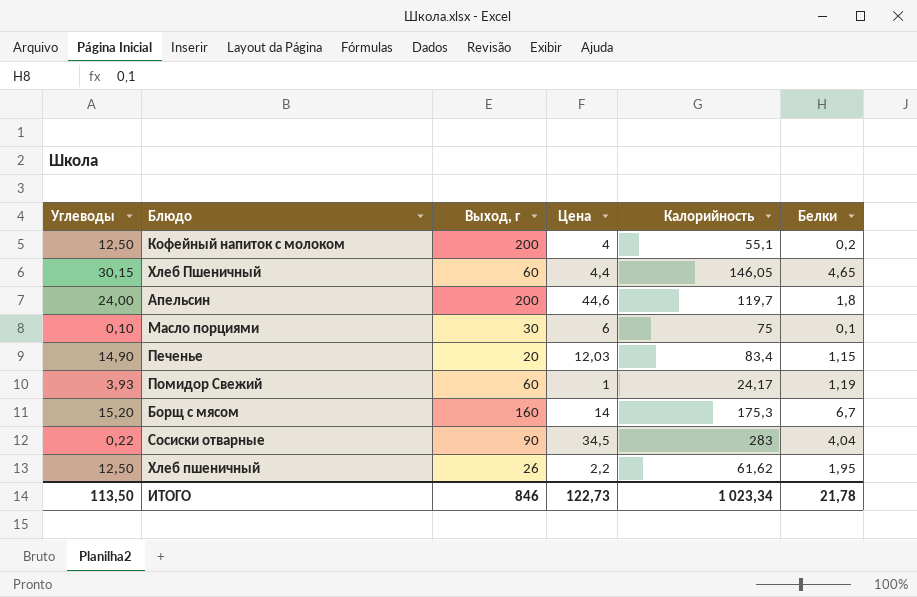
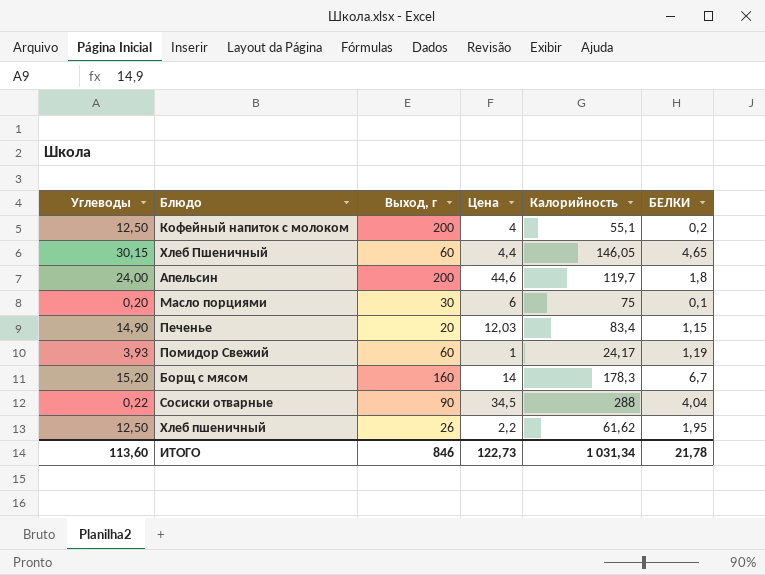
column name: Белки -> БЕЛКИ
Масло порциями | Углеводы: 0,10 -> 0,20
Борщ с мясом | Калорийность: 175,3 -> 178,3
Сосиски отварные | Калорийность: 283 -> 288
ИТОГО | Углеводы: 113,50 -> 113,60
ИТОГО | Калорийность: 1 023,34 -> 1 031,34

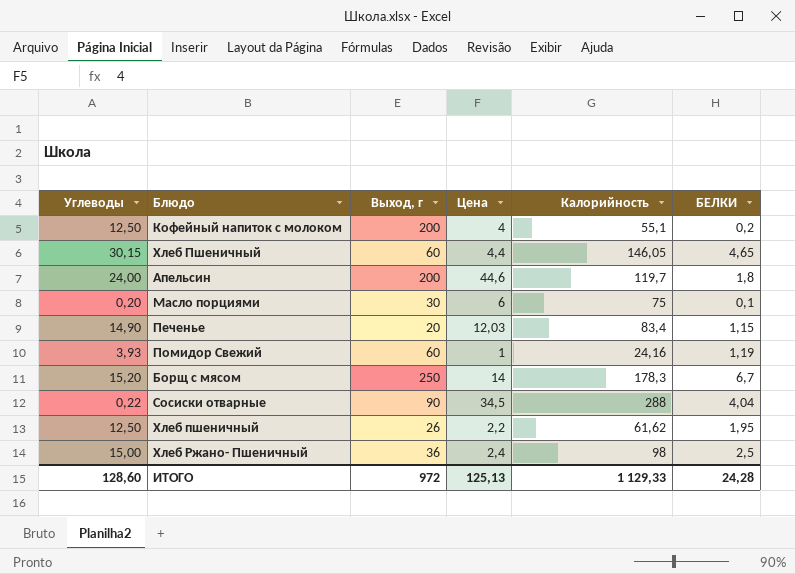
Помидор Свежий | Калорийность: 24,17 -> 24,16
Борщ с мясом | Выход, г: 160 -> 250
row Хлеб Ржано- Пшеничный: none -> 15,00 | 36 | 2,4 | 98 | 2,5
ИТОГО | Углеводы: 113,60 -> 128,60
ИТОГО | Выход, г: 846 -> 972
ИТОГО | Цена: 122,73 -> 125,13
ИТОГО | Калорийность: 1 031,34 -> 1 129,33
ИТОГО | БЕЛКИ: 21,78 -> 24,28

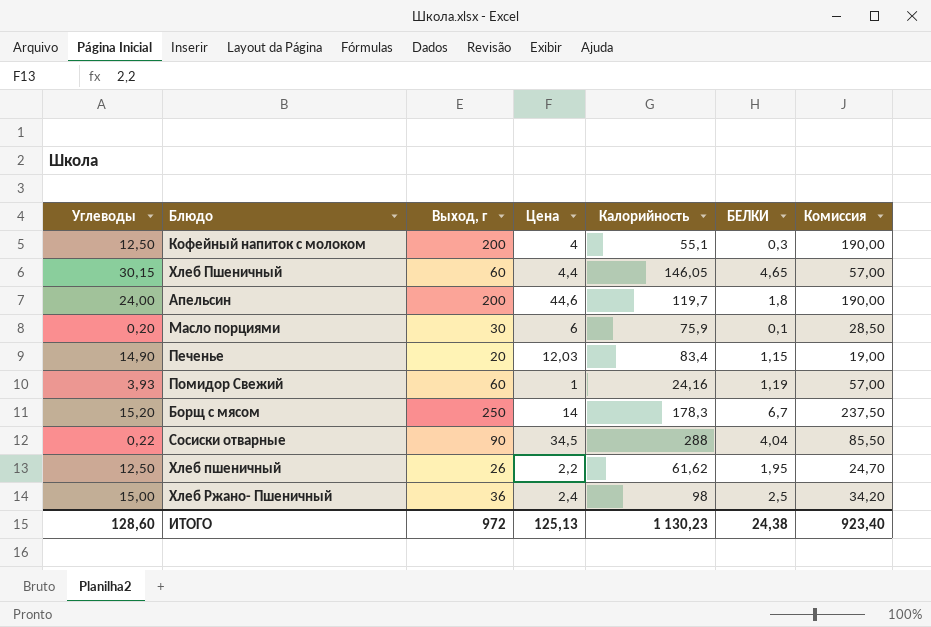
column Комиссия | formula: none -> [Выход, г] * 0,95
Кофейный напиток с молоком | БЕЛКИ: 0,2 -> 0,3
Масло порциями | Калорийность: 75 -> 75,9
ИТОГО | Калорийность: 1 129,33 -> 1 130,23
ИТОГО | БЕЛКИ: 24,28 -> 24,38

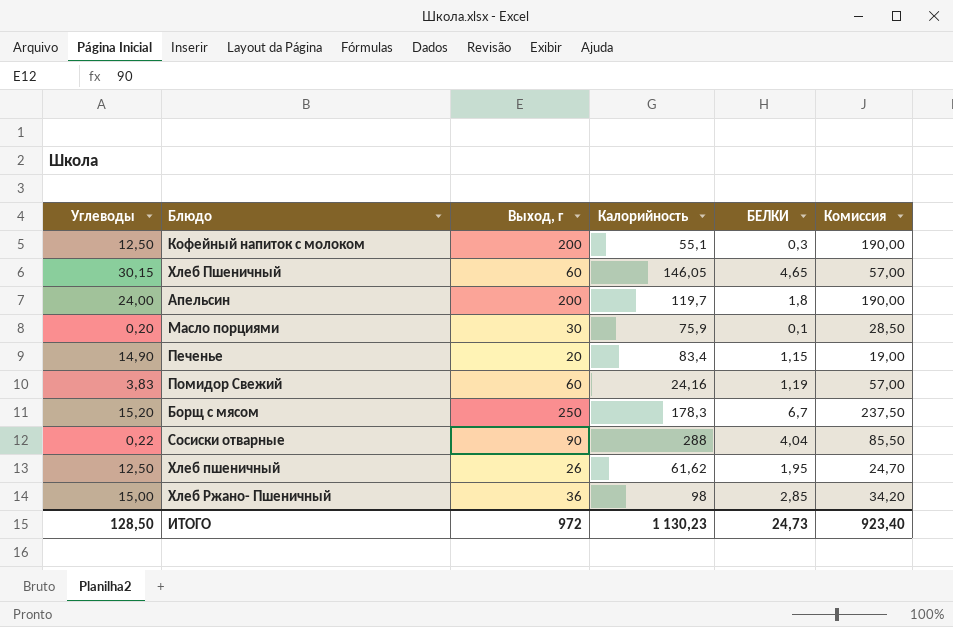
column Цена | position: 4 -> none
Помидор Свежий | Углеводы: 3,93 -> 3,83
Хлеб Ржано- Пшеничный | БЕЛКИ: 2,5 -> 2,85
ИТОГО | Углеводы: 128,60 -> 128,50
ИТОГО | БЕЛКИ: 24,38 -> 24,73

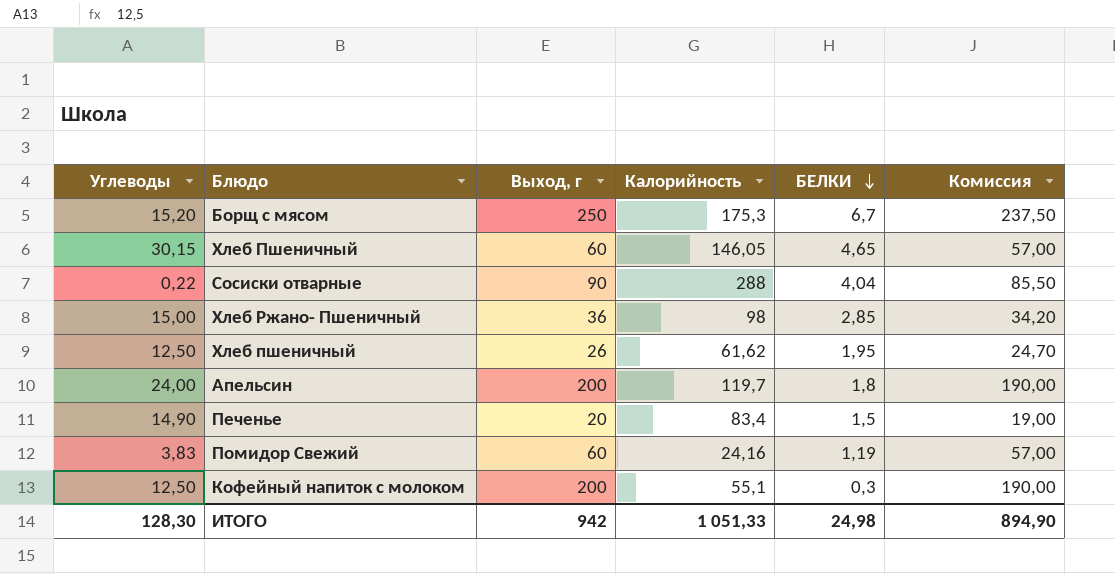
row order: none -> БЕЛКИ descending
row Масло порциями: 0,20 | 30 | 75,9 | 0,1 | 28,50 -> none
Борщ с мясом | Калорийность: 178,3 -> 175,3
Печенье | БЕЛКИ: 1,15 -> 1,5
ИТОГО | Углеводы: 128,50 -> 128,30
ИТОГО | Выход, г: 972 -> 942
ИТОГО | Калорийность: 1 130,23 -> 1 051,33
ИТОГО | БЕЛКИ: 24,73 -> 24,98
ИТОГО | Комиссия: 923,40 -> 894,90

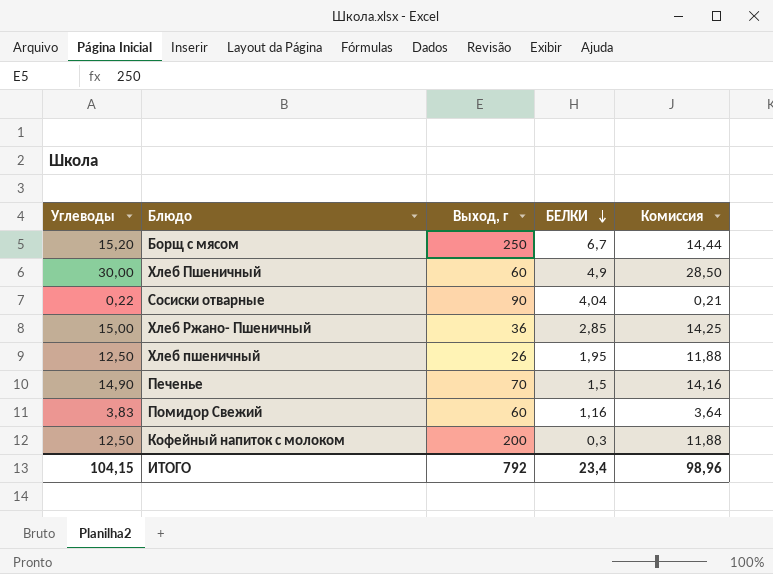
column Калорийность | position: 4 -> none
column Комиссия | formula: [Выход, г] * 0,95 -> [Углеводы] * 0,95
row Апельсин: 24,00 | 200 | 119,7 | 1,8 | 190,00 -> none
Хлеб Пшеничный | Углеводы: 30,15 -> 30,00
Хлеб Пшеничный | БЕЛКИ: 4,65 -> 4,9
Печенье | Выход, г: 20 -> 70
Помидор Свежий | БЕЛКИ: 1,19 -> 1,16
ИТОГО | Углеводы: 128,30 -> 104,15
ИТОГО | Выход, г: 942 -> 792
ИТОГО | БЕЛКИ: 24,98 -> 23,4
ИТОГО | Комиссия: 894,90 -> 98,96

